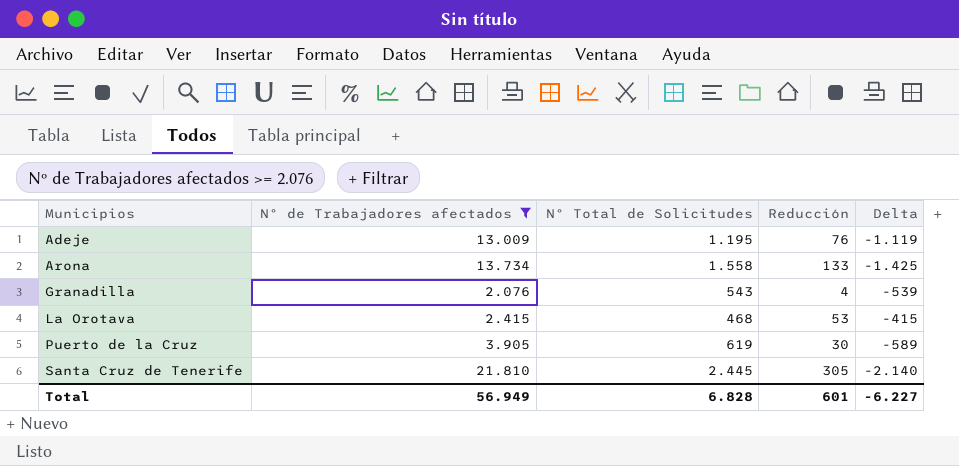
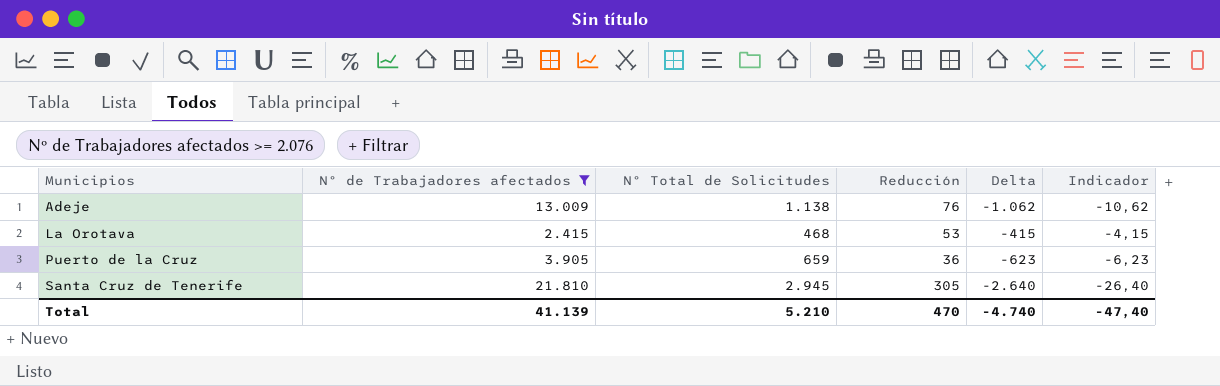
column Indicador | formula: none -> [Delta] * 0,01
row Arona: 13.734 | 1.558 | 133 | -1.425 -> none
row Granadilla: 2.076 | 543 | 4 | -539 -> none
Adeje | Nº Total de Solicitudes: 1.195 -> 1.138
Adeje | Delta: -1.119 -> -1.062
Puerto de la Cruz | Nº Total de Solicitudes: 619 -> 659
Puerto de la Cruz | Reducción: 30 -> 36
Puerto de la Cruz | Delta: -589 -> -623
Santa Cruz de Tenerife | Nº Total de Solicitudes: 2.445 -> 2.945
Santa Cruz de Tenerife | Delta: -2.140 -> -2.640
Total | Nº de Trabajadores afectados: 56.949 -> 41.139
Total | Nº Total de Solicitudes: 6.828 -> 5.210
Total | Reducción: 601 -> 470
Total | Delta: -6.227 -> -4.740

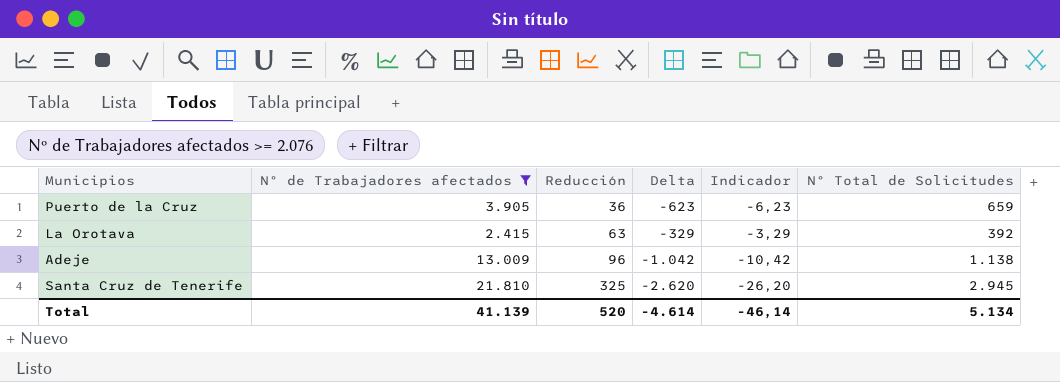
row order: Municipios ascending -> Reducción ascending
column Nº Total de Solicitudes | position: 3 -> 6
La Orotava | Reducción: 53 -> 63
La Orotava | Delta: -415 -> -329
La Orotava | Indicador: -4,15 -> -3,29
La Orotava | Nº Total de Solicitudes: 468 -> 392
Adeje | Reducción: 76 -> 96
Adeje | Delta: -1.062 -> -1.042
Adeje | Indicador: -10,62 -> -10,42
Santa Cruz de Tenerife | Reducción: 305 -> 325
Santa Cruz de Tenerife | Delta: -2.640 -> -2.620
Santa Cruz de Tenerife | Indicador: -26,40 -> -26,20
Total | Reducción: 470 -> 520
Total | Delta: -4.740 -> -4.614
Total | Indicador: -47,40 -> -46,14
Total | Nº Total de Solicitudes: 5.210 -> 5.134

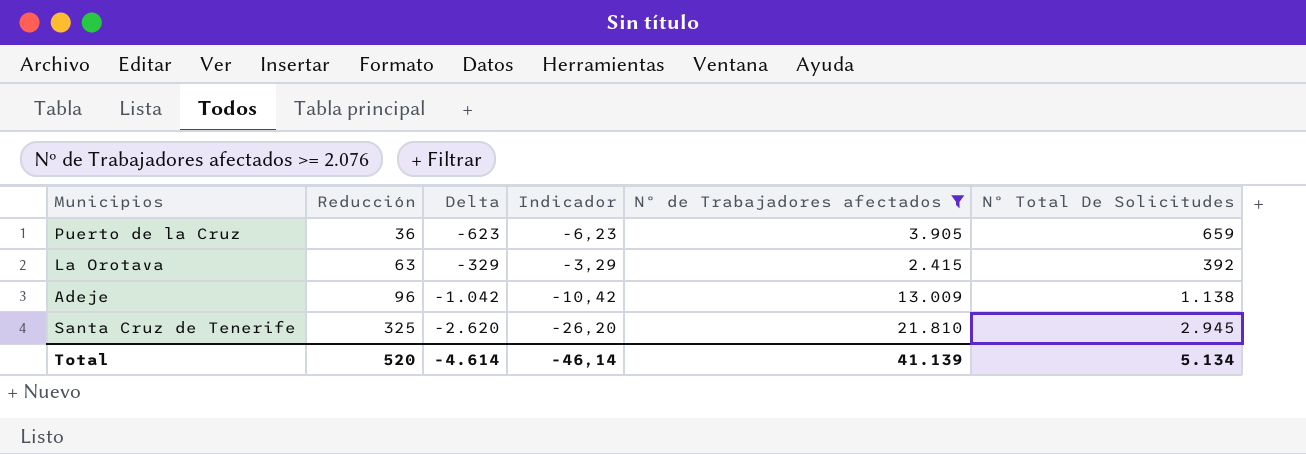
column Nº de Trabajadores afectados | position: 2 -> 5
column name: Nº Total de Solicitudes -> Nº Total De Solicitudes

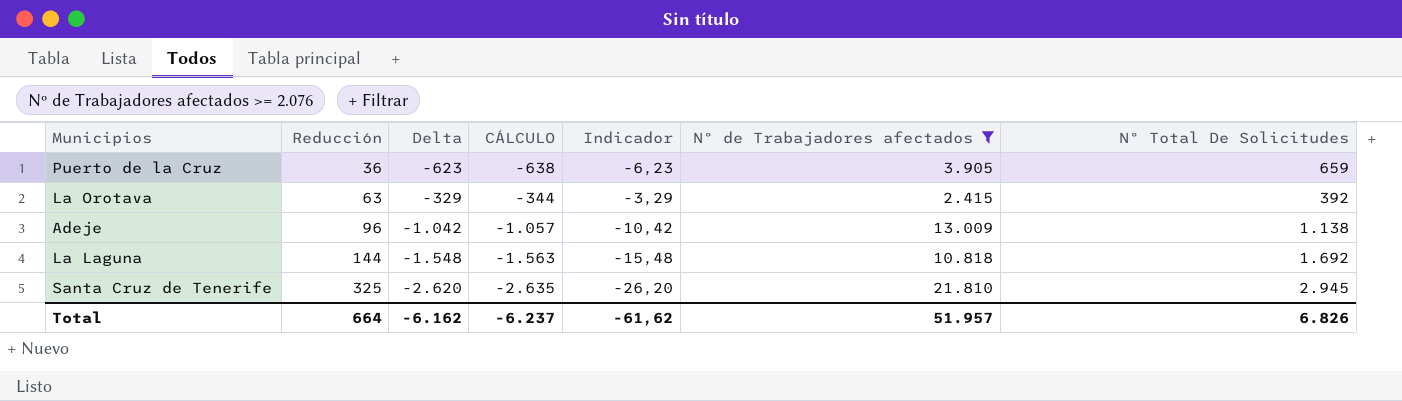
column CÁLCULO | formula: none -> [Delta] - 15
row La Laguna: none -> 144 | -1.548 | -1.563 | -15,48 | 10.818 | 1.692
Total | Reducción: 520 -> 664
Total | Delta: -4.614 -> -6.162
Total | Indicador: -46,14 -> -61,62
Total | Nº de Trabajadores afectados: 41.139 -> 51.957
Total | Nº Total De Solicitudes: 5.134 -> 6.826

